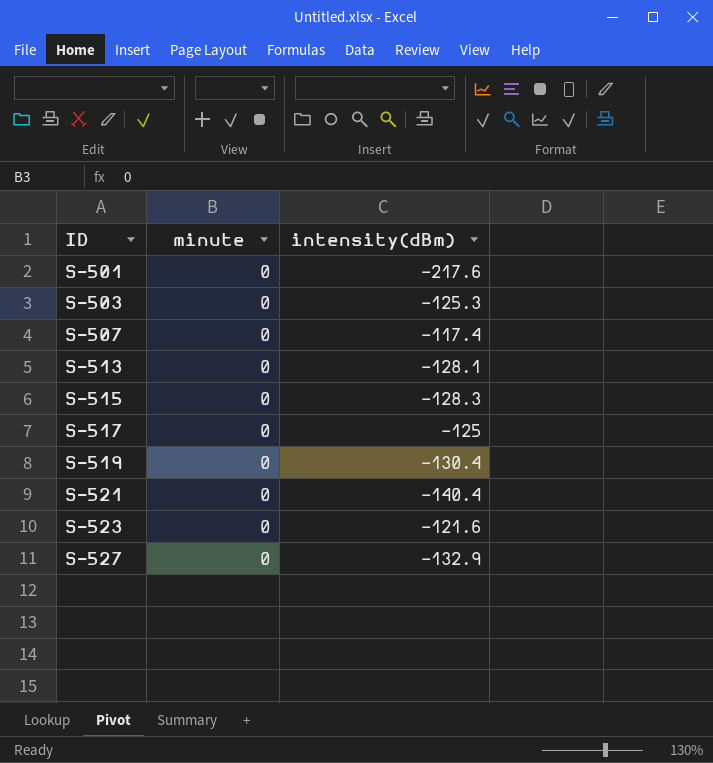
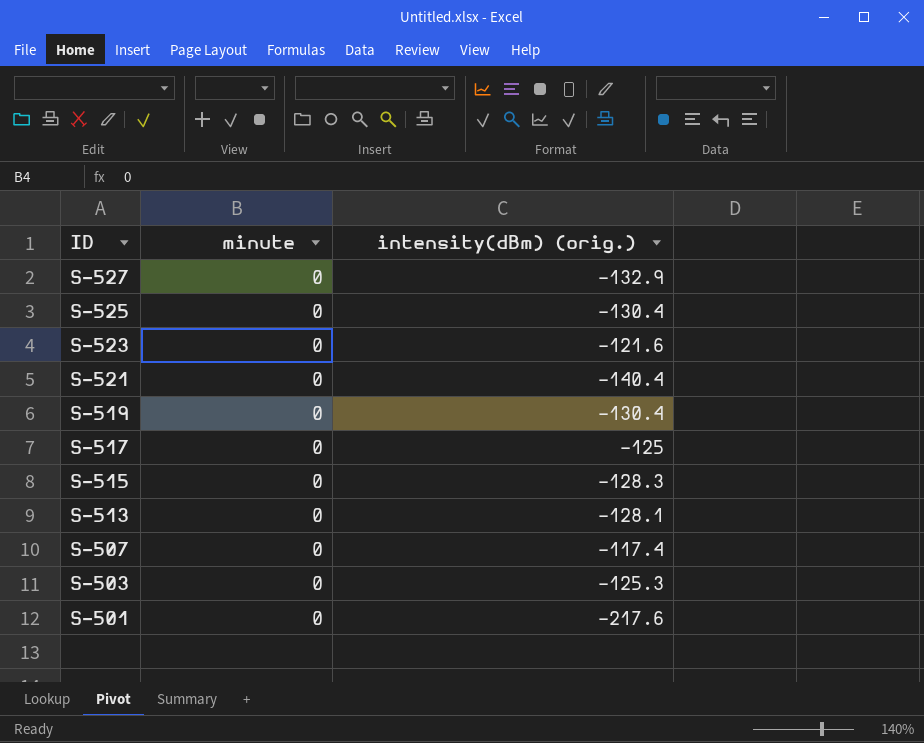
row order: ID ascending -> ID descending
column name: intensity(dBm) -> intensity(dBm) (orig.)
row S-525: none -> 0 | -130.4

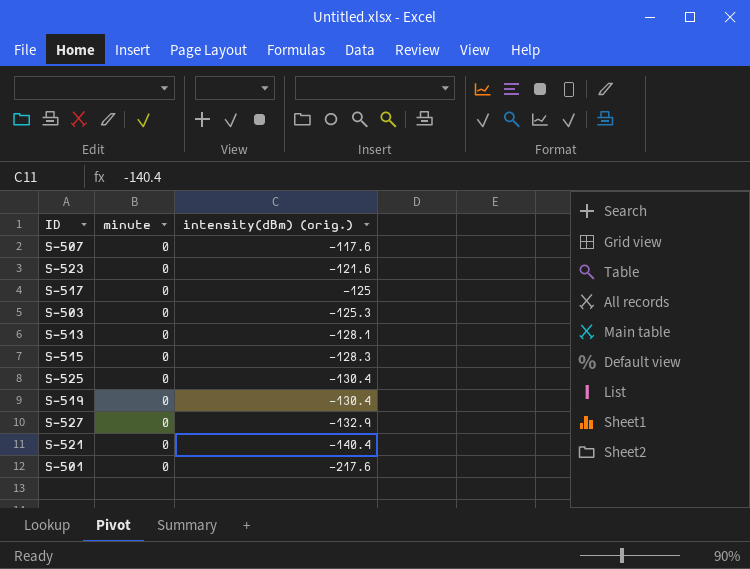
row order: ID descending -> intensity(dBm) (orig.) descending
S-507 | intensity(dBm) (orig.): -117.4 -> -117.6

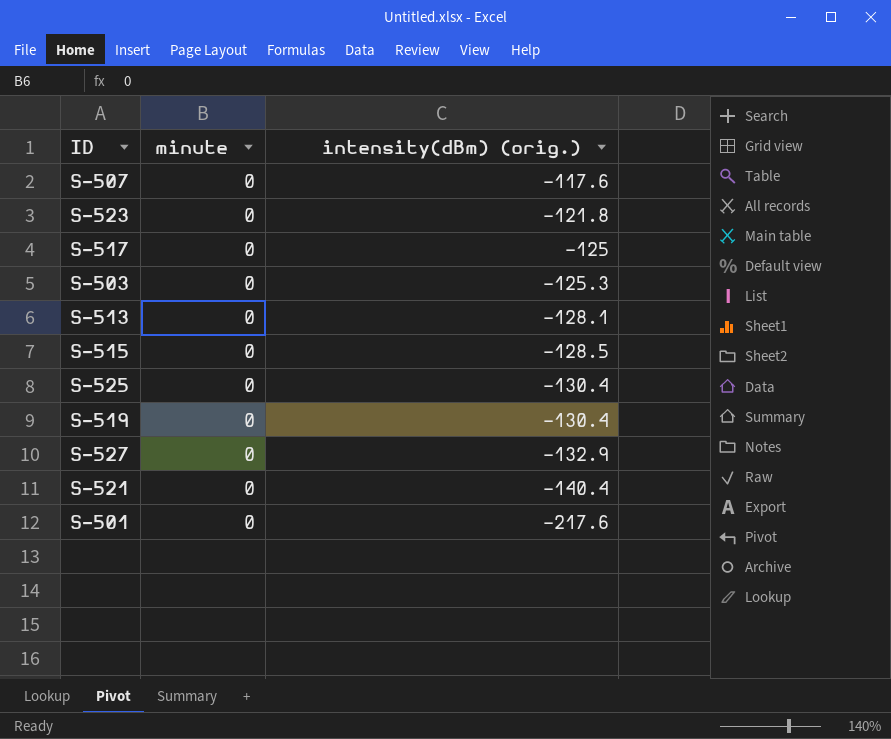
S-523 | intensity(dBm) (orig.): -121.6 -> -121.8
S-515 | intensity(dBm) (orig.): -128.3 -> -128.5

